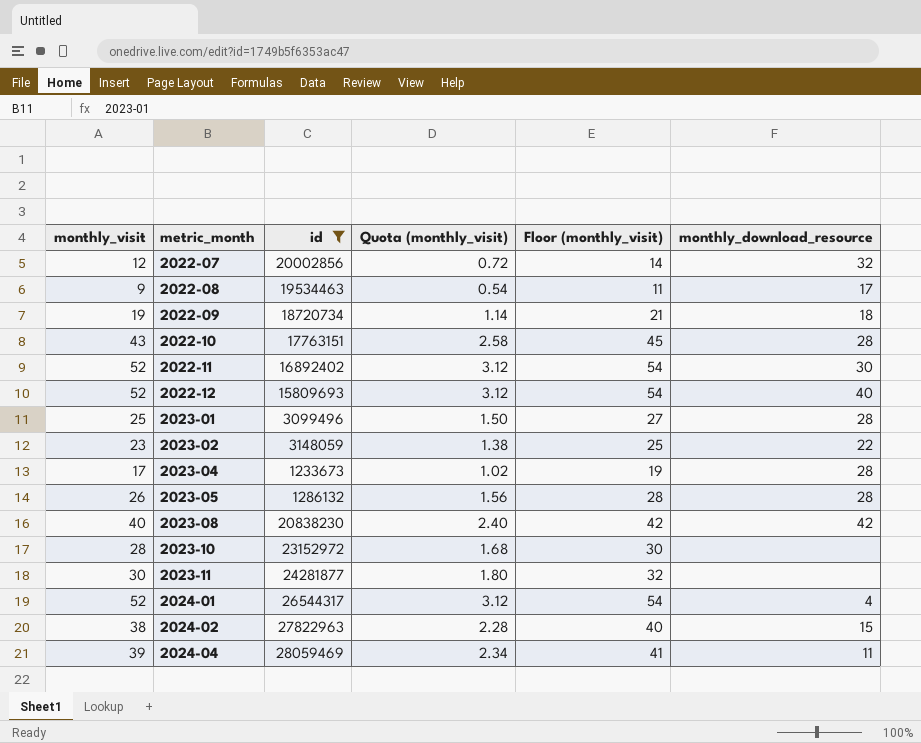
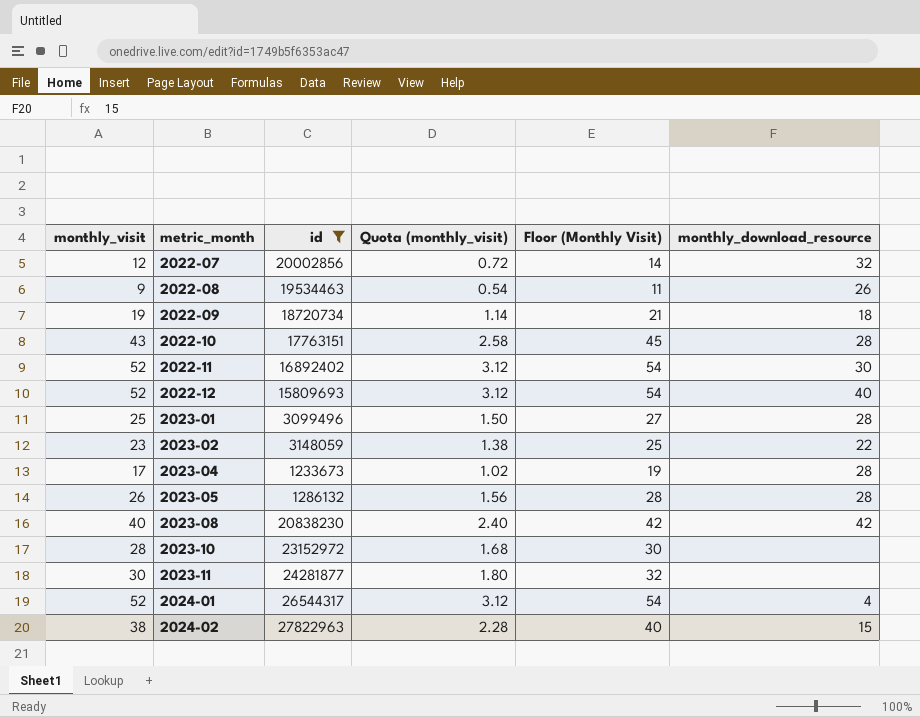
column name: Floor (monthly_visit) -> Floor (Monthly Visit)
row 2024-04: 39 | 28059469 | 2.34 | 41 | 11 -> none
2022-08 | monthly_download_resource: 17 -> 26

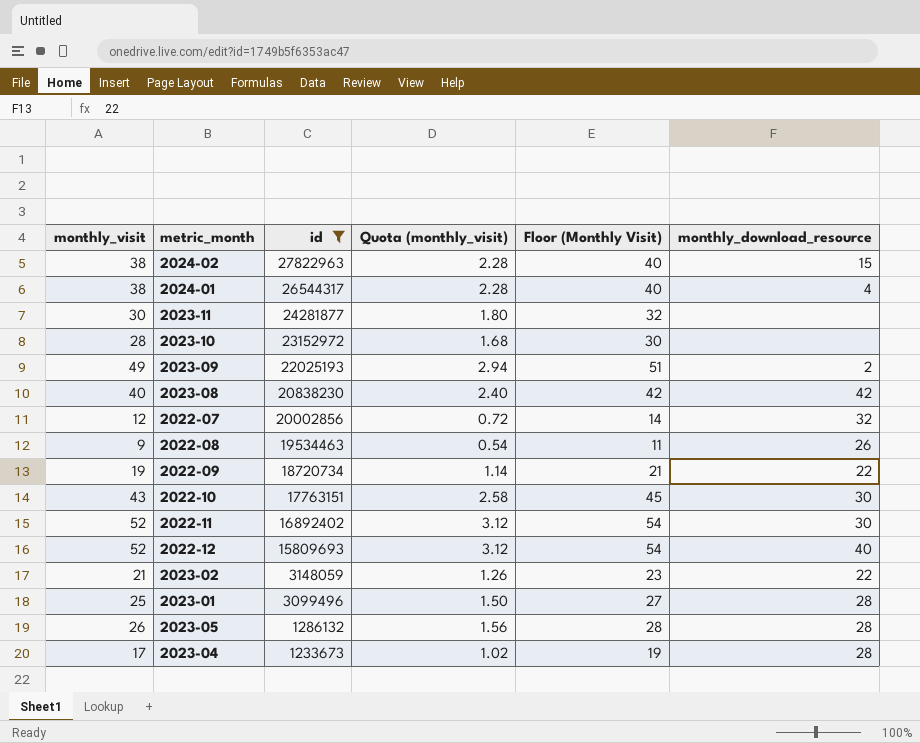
row order: metric_month ascending -> id descending
2024-01 | monthly_visit: 52 -> 38
2024-01 | Quota (monthly_visit): 3.12 -> 2.28
2024-01 | Floor (Monthly Visit): 54 -> 40
row 2023-09: none -> 49 | 22025193 | 2.94 | 51 | 2
2022-09 | monthly_download_resource: 18 -> 22
2022-10 | monthly_download_resource: 28 -> 30
2023-02 | monthly_visit: 23 -> 21
2023-02 | Quota (monthly_visit): 1.38 -> 1.26
2023-02 | Floor (Monthly Visit): 25 -> 23

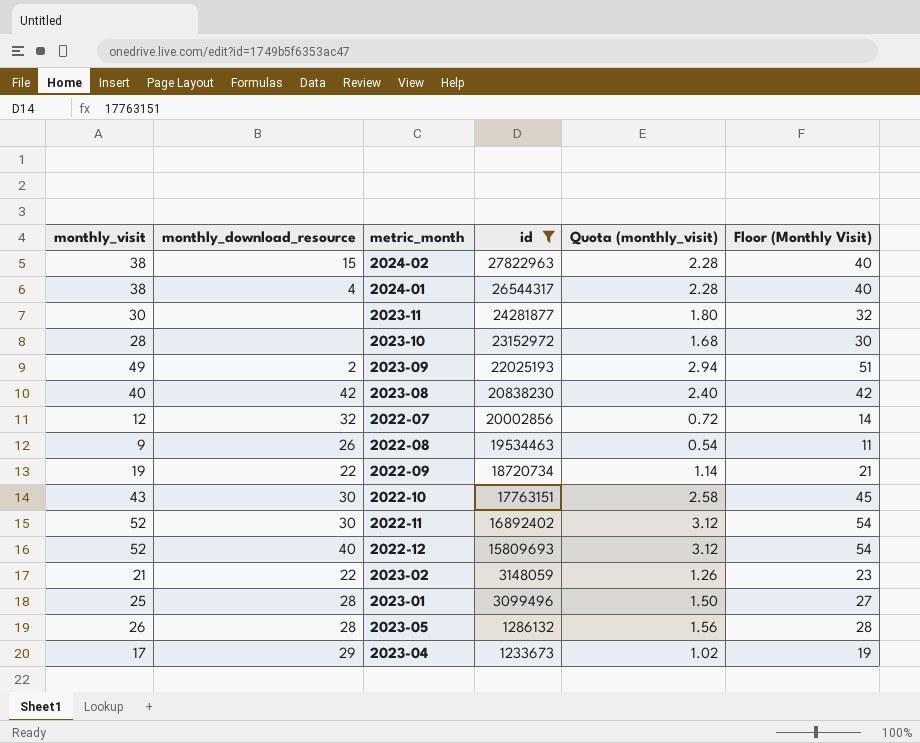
column monthly_download_resource | position: 6 -> 2
2023-04 | monthly_download_resource: 28 -> 29

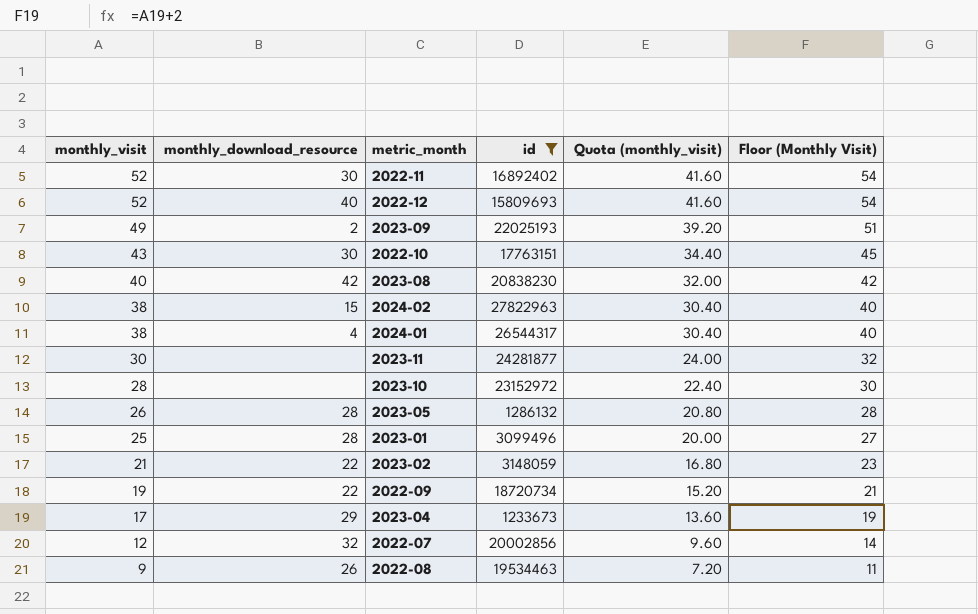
row order: id descending -> monthly_visit descending
column Quota (monthly_visit) | formula: [monthly_visit] * 0.06 -> [monthly_visit] * 0.8

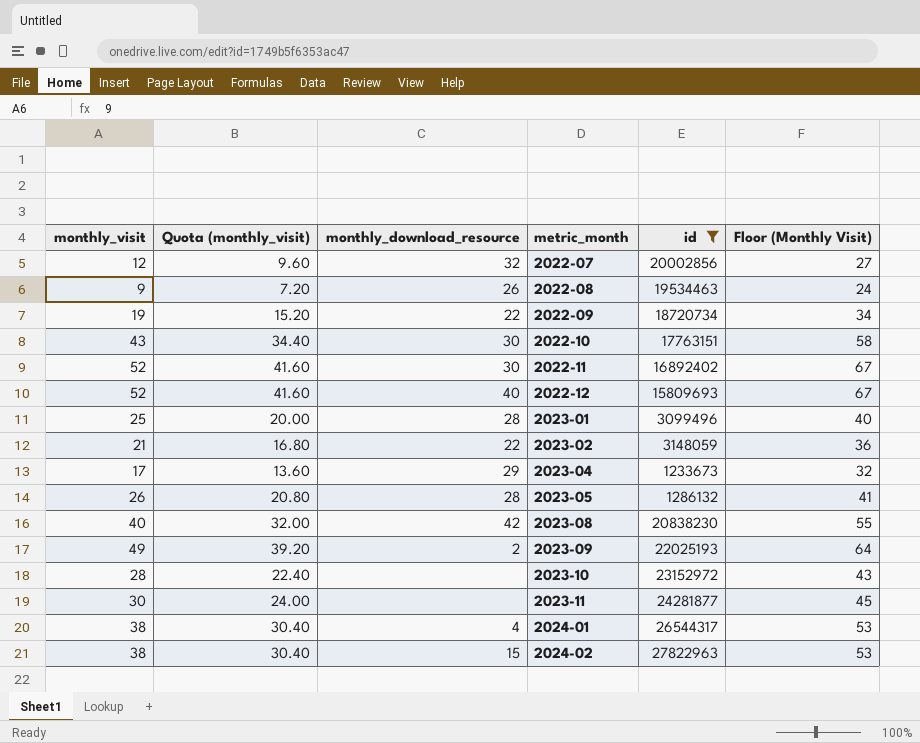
row order: monthly_visit descending -> metric_month ascending
column Quota (monthly_visit) | position: 5 -> 2
column Floor (Monthly Visit) | formula: [monthly_visit] + 2 -> [monthly_visit] + 15

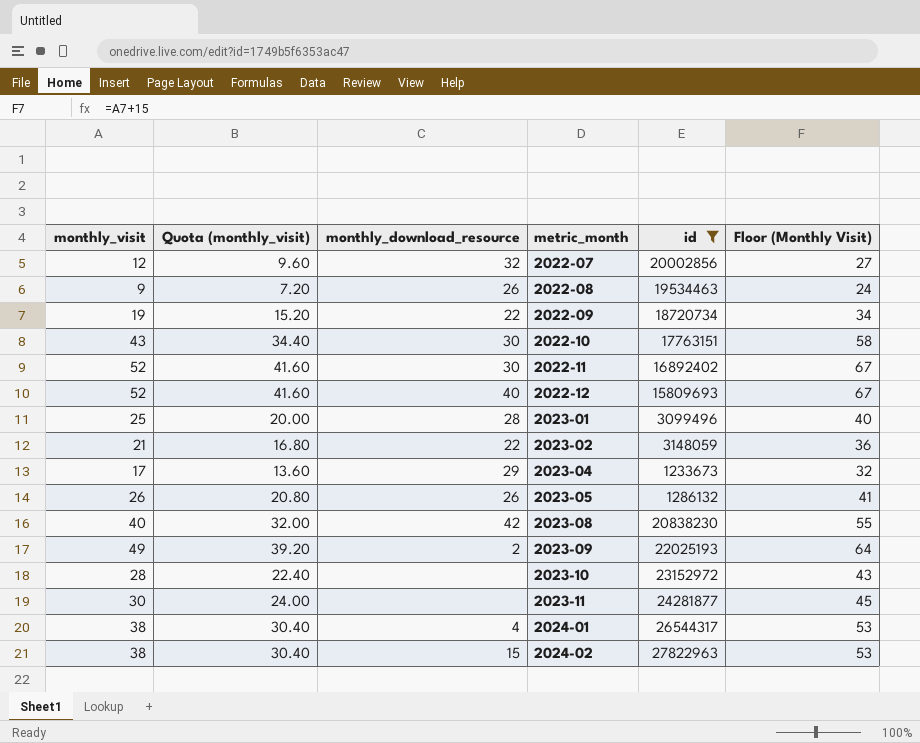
2023-05 | monthly_download_resource: 28 -> 26

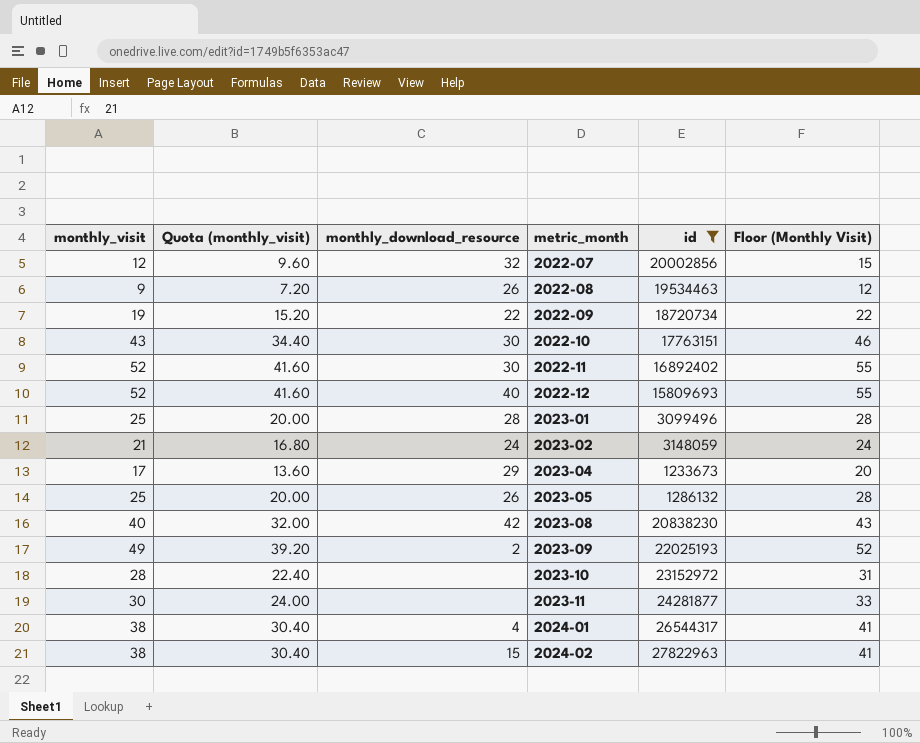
column Floor (Monthly Visit) | formula: [monthly_visit] + 15 -> [monthly_visit] + 3
2023-02 | monthly_download_resource: 22 -> 24
2023-05 | monthly_visit: 26 -> 25
2023-05 | Quota (monthly_visit): 20.80 -> 20.00

